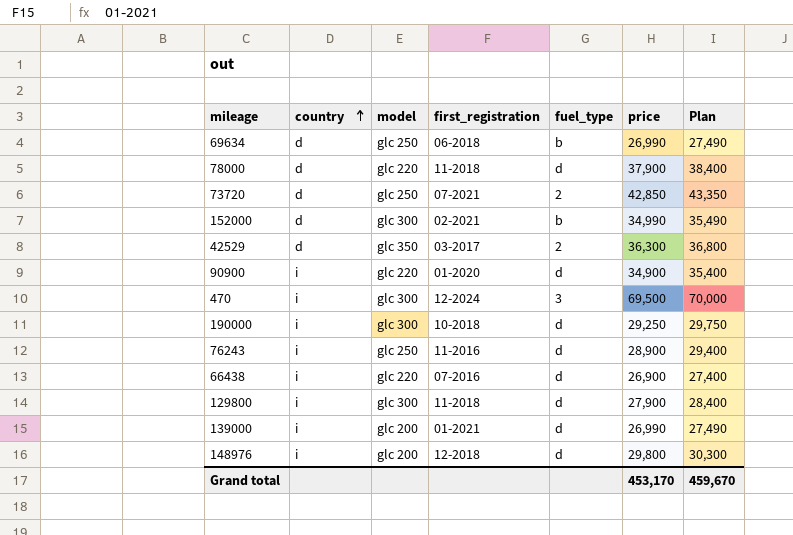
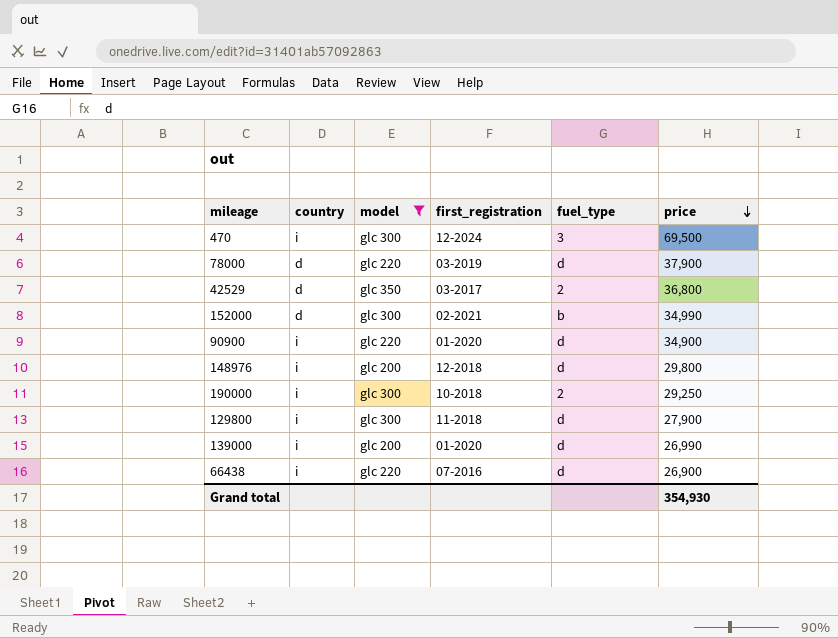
filter: none -> model != glc 250
row order: country ascending -> price descending
column Plan | formula: [price] + 500 -> none
78000 | first_registration: 11-2018 -> 03-2019
42529 | price: 36,300 -> 36,800
190000 | fuel_type: d -> 2
139000 | first_registration: 01-2021 -> 01-2020
Grand total | price: 453,170 -> 354,930

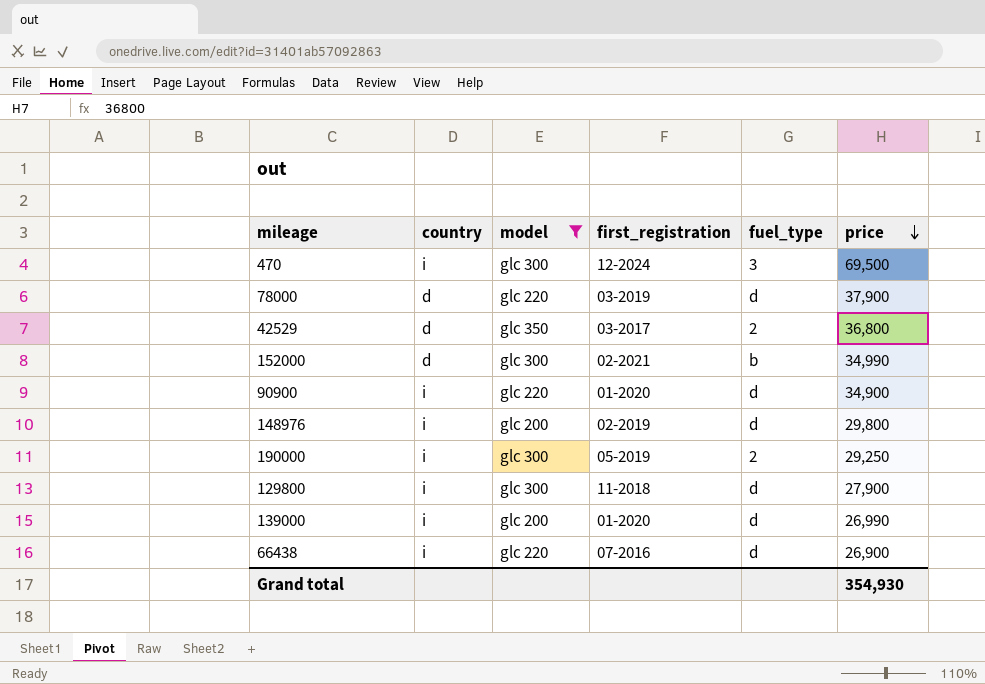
148976 | first_registration: 12-2018 -> 02-2019
190000 | first_registration: 10-2018 -> 05-2019

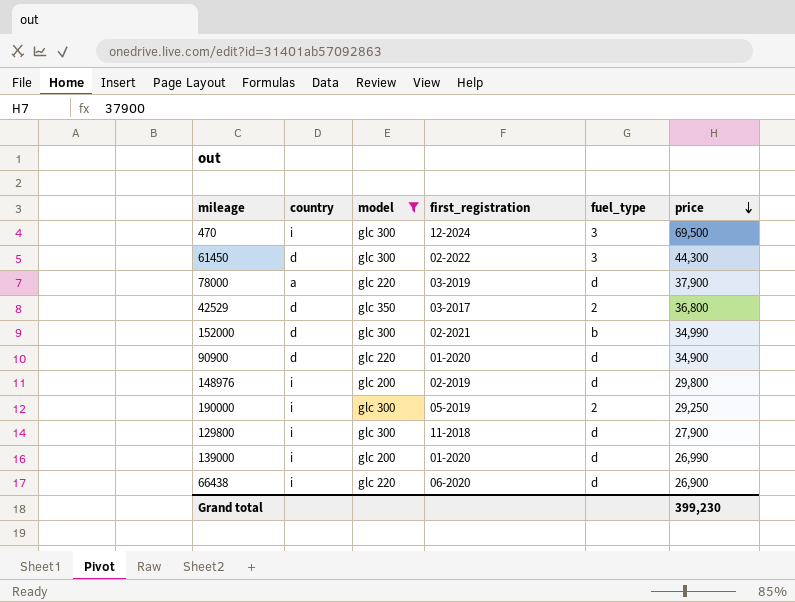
row 61450: none -> d | glc 300 | 02-2022 | 3 | 44,300
78000 | country: d -> a
90900 | country: i -> d
66438 | first_registration: 07-2016 -> 06-2020
Grand total | price: 354,930 -> 399,230

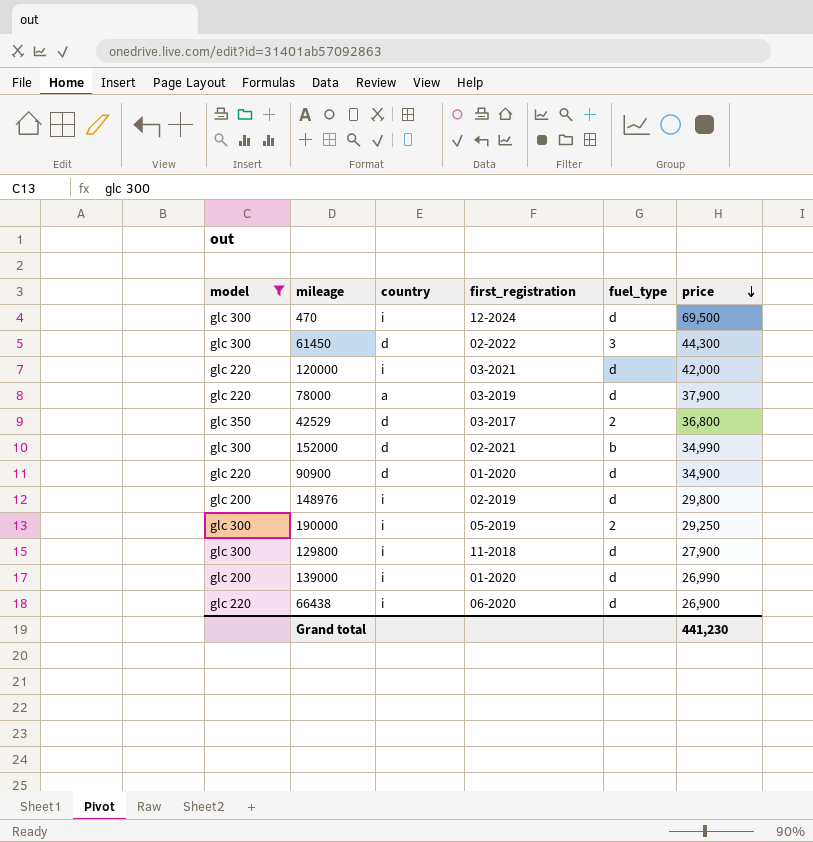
column model | position: 3 -> 1
470 | fuel_type: 3 -> d
row 120000: none -> glc 220 | i | 03-2021 | d | 42,000
Grand total | price: 399,230 -> 441,230

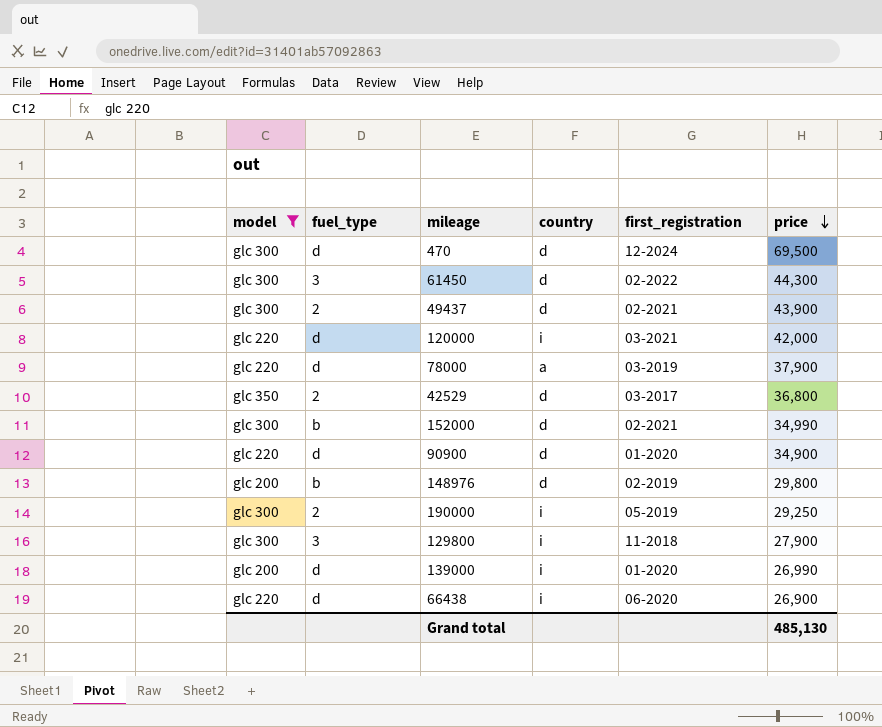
column fuel_type | position: 5 -> 2
470 | country: i -> d
row 49437: none -> glc 300 | 2 | d | 02-2021 | 43,900
148976 | fuel_type: d -> b
148976 | country: i -> d
129800 | fuel_type: d -> 3
Grand total | price: 441,230 -> 485,130

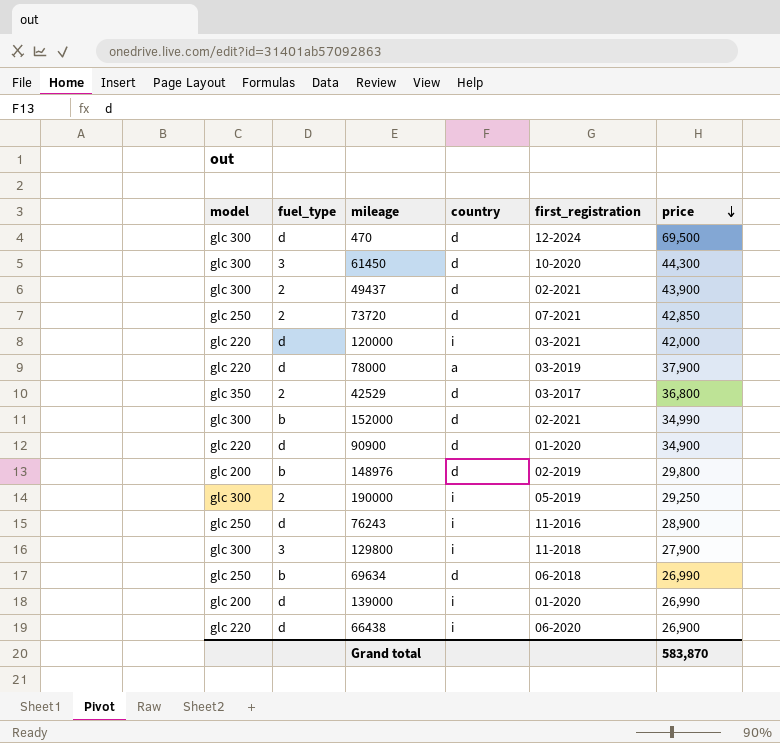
filter: model != glc 250 -> none
61450 | first_registration: 02-2022 -> 10-2020
Grand total | price: 485,130 -> 583,870

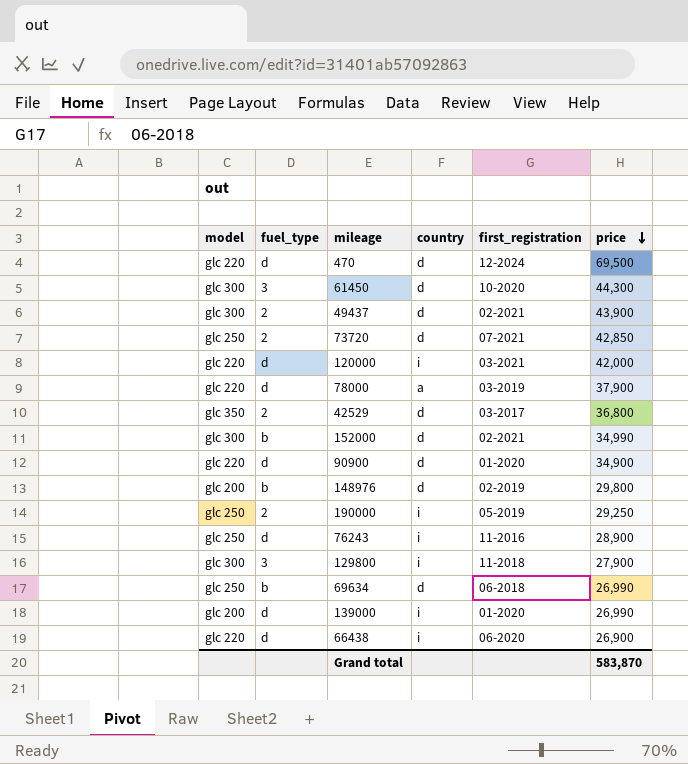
470 | model: glc 300 -> glc 220
190000 | model: glc 300 -> glc 250

